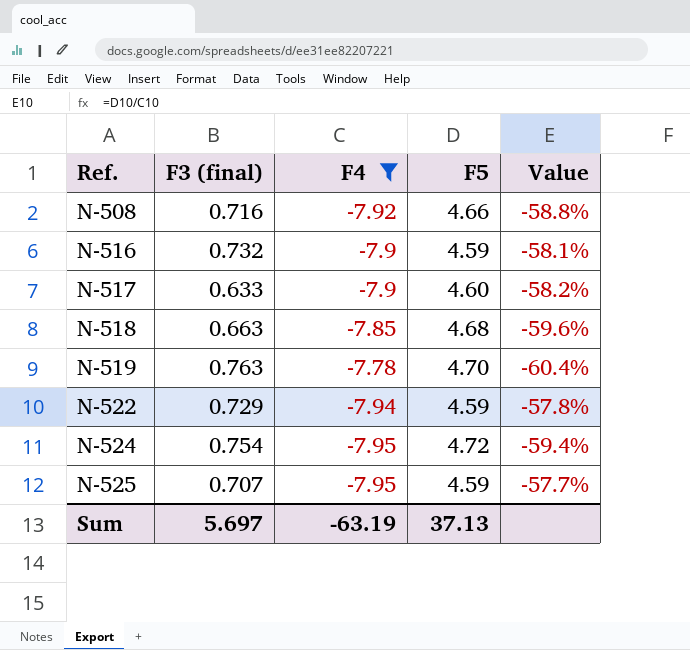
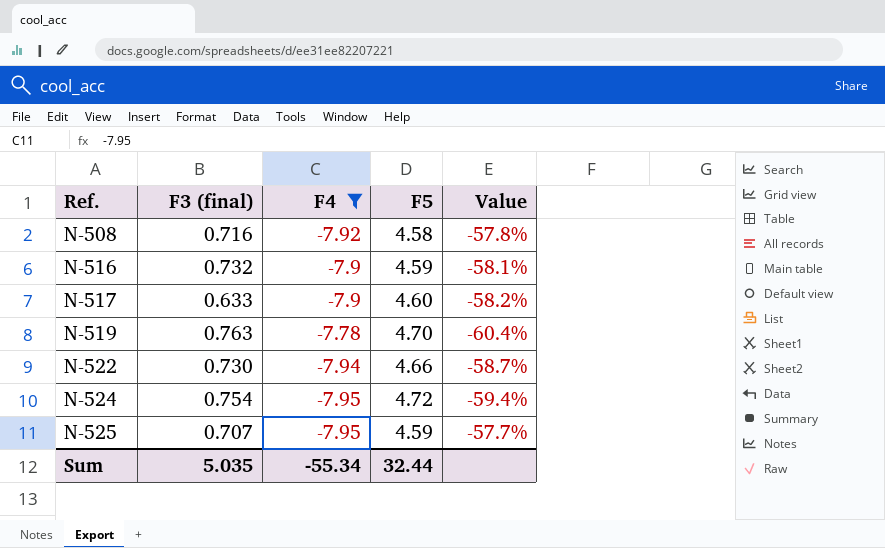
row N-518: 0.663 | -7.85 | 4.68 | -59.6% -> none
N-508 | F5: 4.66 -> 4.58
N-508 | Value: -58.8% -> -57.8%
N-522 | F3 (final): 0.729 -> 0.730
N-522 | F5: 4.59 -> 4.66
N-522 | Value: -57.8% -> -58.7%
Sum | F3 (final): 5.697 -> 5.035
Sum | F4: -63.19 -> -55.34
Sum | F5: 37.13 -> 32.44

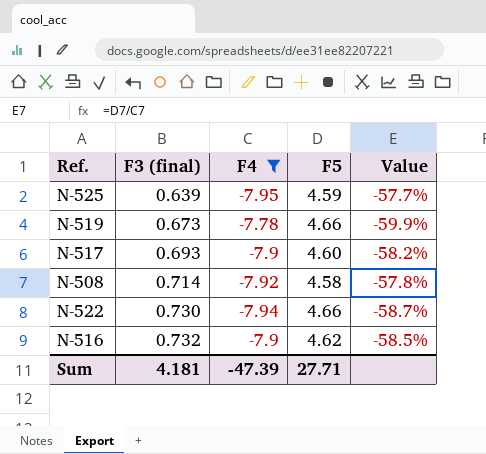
row order: Ref. ascending -> F3 (final) ascending
row N-524: 0.754 | -7.95 | 4.72 | -59.4% -> none
N-525 | F3 (final): 0.707 -> 0.639
N-519 | F3 (final): 0.763 -> 0.673
N-519 | F5: 4.70 -> 4.66
N-519 | Value: -60.4% -> -59.9%
N-517 | F3 (final): 0.633 -> 0.693
N-508 | F3 (final): 0.716 -> 0.714
N-516 | F5: 4.59 -> 4.62
N-516 | Value: -58.1% -> -58.5%
Sum | F3 (final): 5.035 -> 4.181
Sum | F4: -55.34 -> -47.39
Sum | F5: 32.44 -> 27.71

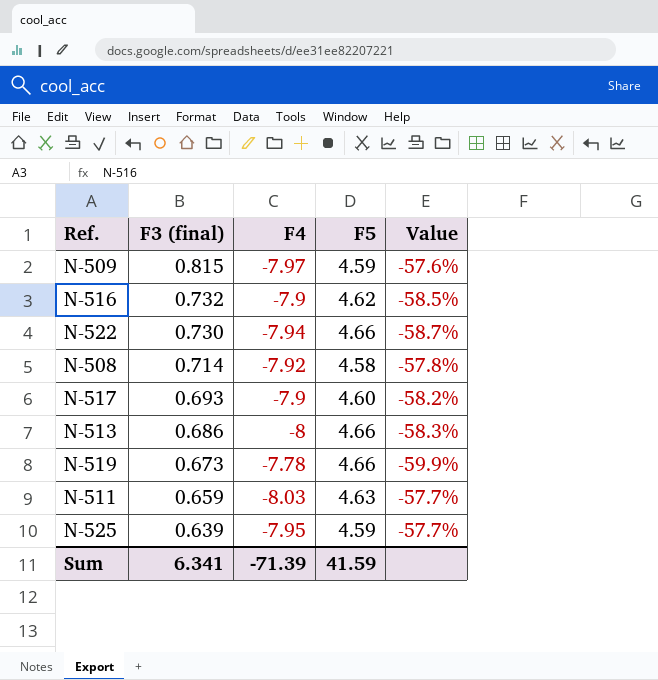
filter: F4 >= -7.95 -> none
row order: F3 (final) ascending -> F3 (final) descending
Sum | F3 (final): 4.181 -> 6.341
Sum | F4: -47.39 -> -71.39
Sum | F5: 27.71 -> 41.59

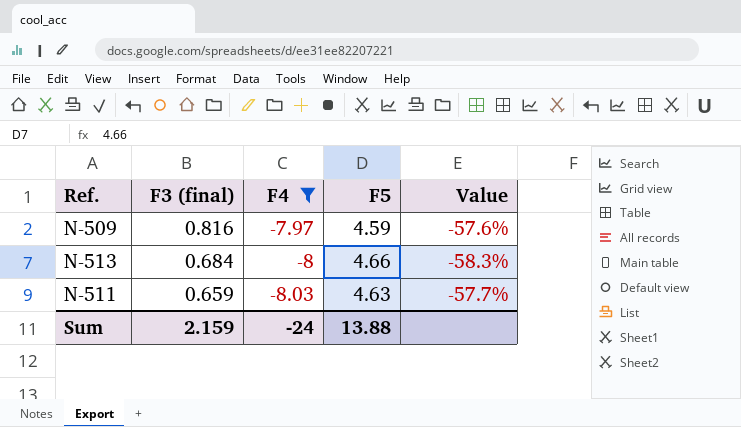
filter: none -> F4 <= -7.97
N-509 | F3 (final): 0.815 -> 0.816
N-513 | F3 (final): 0.686 -> 0.684
Sum | F3 (final): 6.341 -> 2.159
Sum | F4: -71.39 -> -24
Sum | F5: 41.59 -> 13.88

